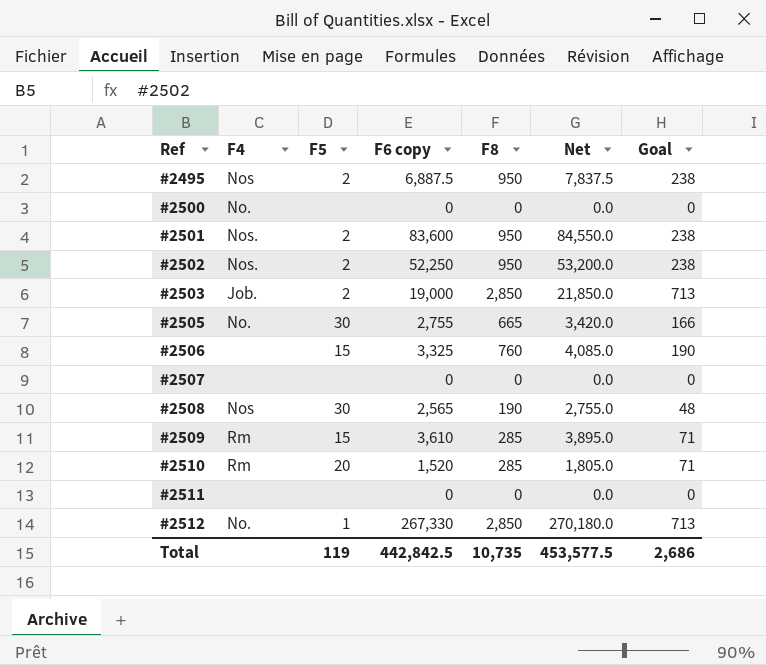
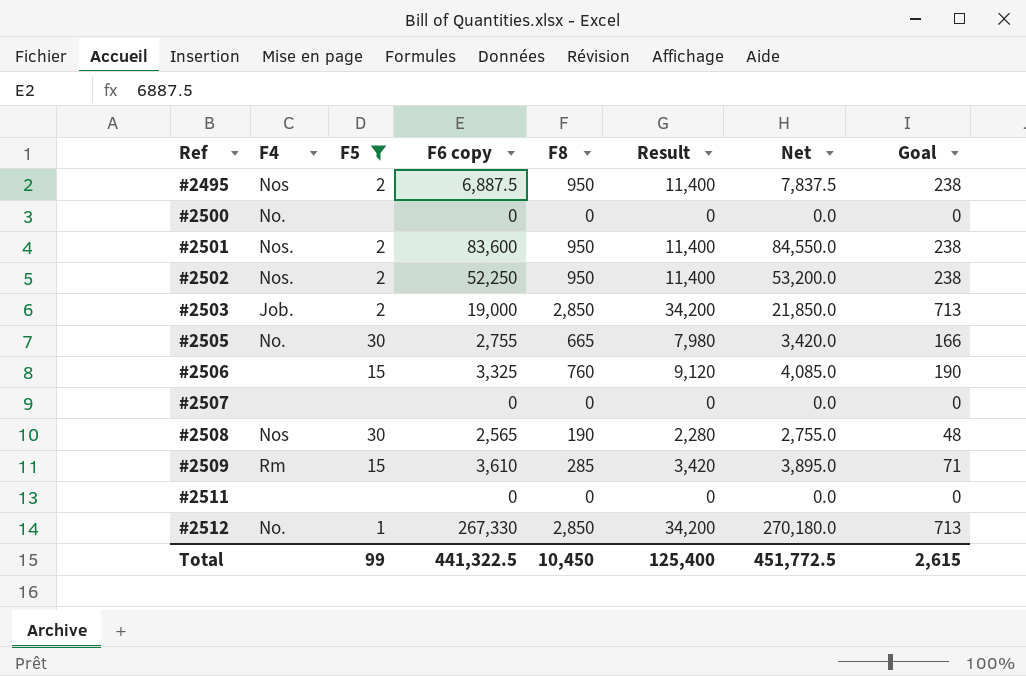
filter: none -> F5 != 20
column Result | formula: none -> [F8] * 12
Total | F5: 119 -> 99
Total | F6 copy: 442,842.5 -> 441,322.5
Total | F8: 10,735 -> 10,450
Total | Net: 453,577.5 -> 451,772.5
Total | Goal: 2,686 -> 2,615

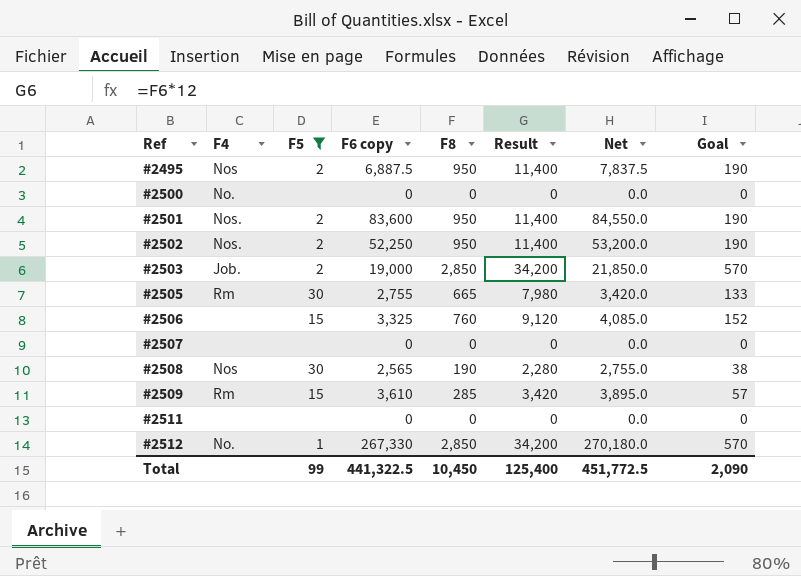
column Goal | formula: [F8] * 0.25 -> [F8] * 0.2
#2505 | F4: No. -> Rm
Total | Goal: 2,615 -> 2,090

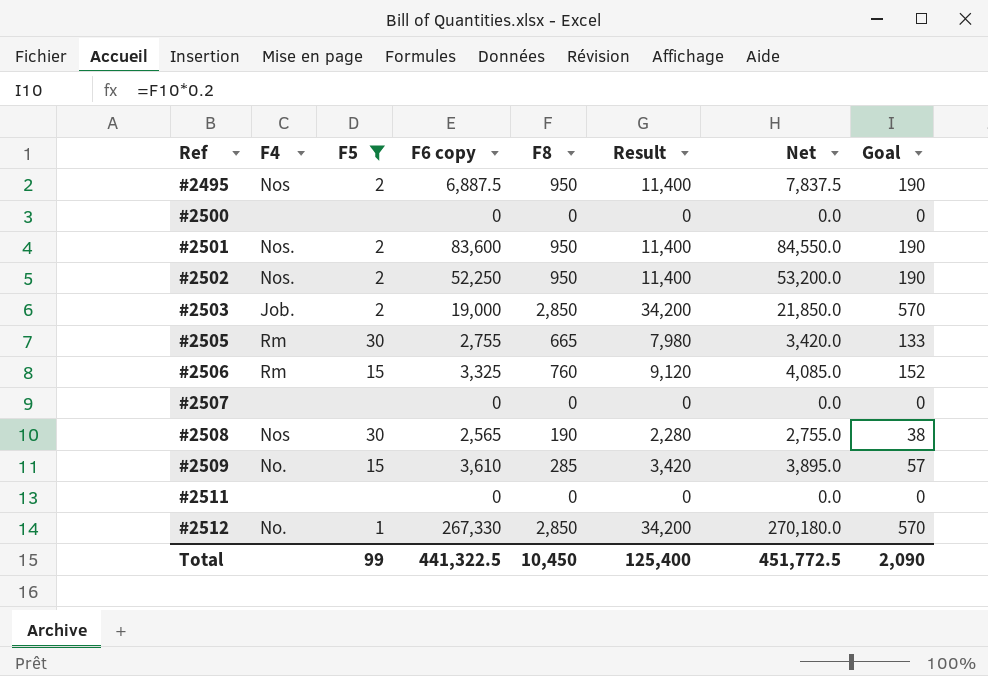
#2500 | F4: No. -> none
#2506 | F4: none -> Rm
#2509 | F4: Rm -> No.

